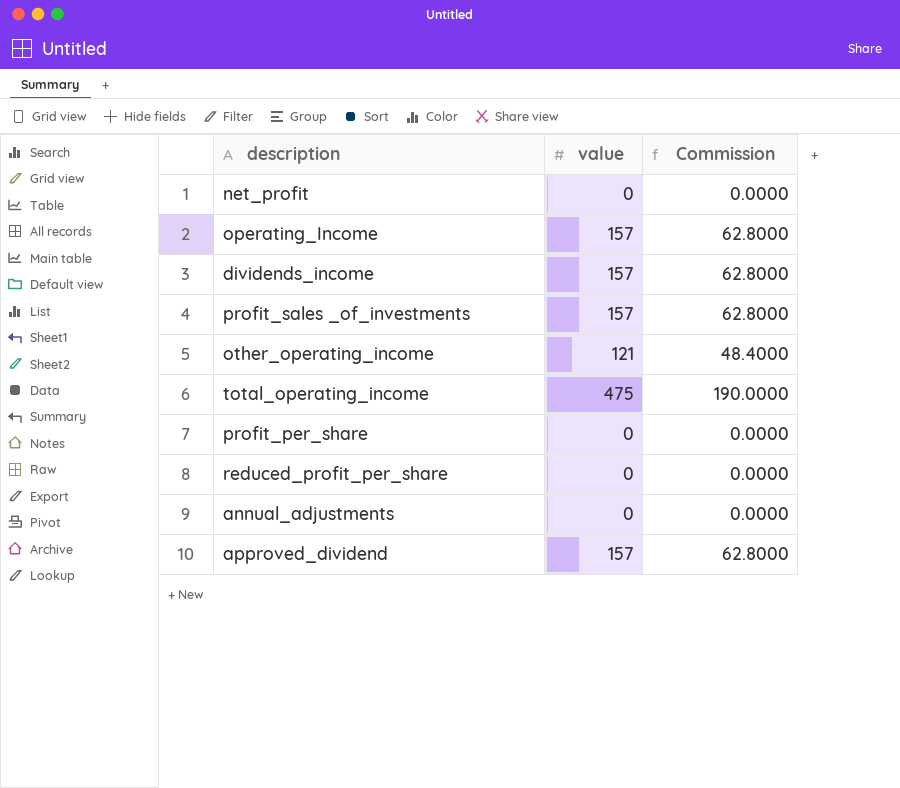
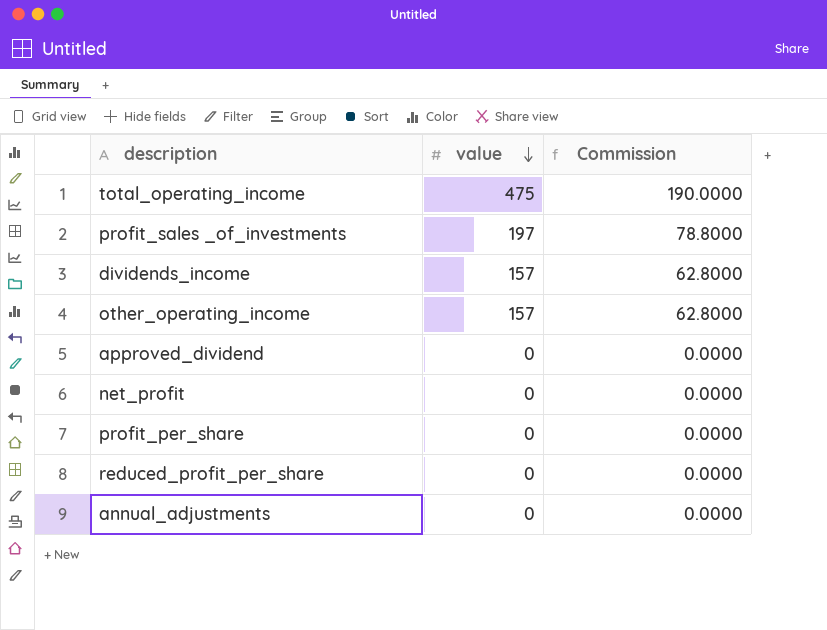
row order: none -> value descending
row operating_Income: 157 | 62.8000 -> none
profit_sales _of_investments | value: 157 -> 197
profit_sales _of_investments | Commission: 62.8000 -> 78.8000
other_operating_income | value: 121 -> 157
other_operating_income | Commission: 48.4000 -> 62.8000
approved_dividend | value: 157 -> 0
approved_dividend | Commission: 62.8000 -> 0.0000

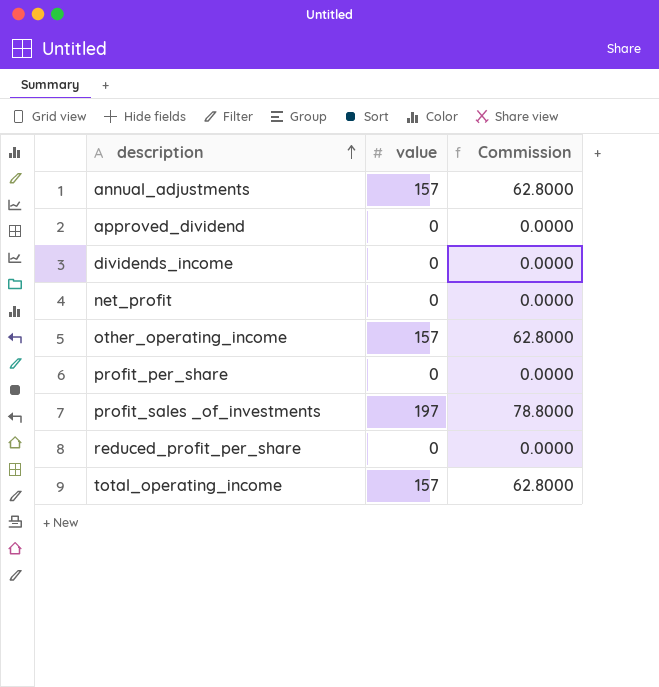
row order: value descending -> description ascending
annual_adjustments | value: 0 -> 157
annual_adjustments | Commission: 0.0000 -> 62.8000
dividends_income | value: 157 -> 0
dividends_income | Commission: 62.8000 -> 0.0000
total_operating_income | value: 475 -> 157
total_operating_income | Commission: 190.0000 -> 62.8000

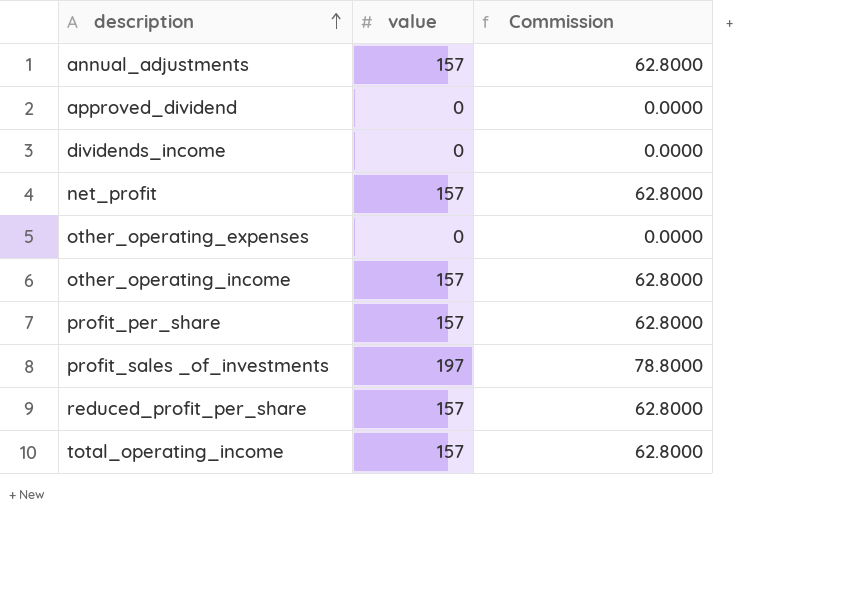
net_profit | value: 0 -> 157
net_profit | Commission: 0.0000 -> 62.8000
row other_operating_expenses: none -> 0 | 0.0000
profit_per_share | value: 0 -> 157
profit_per_share | Commission: 0.0000 -> 62.8000
reduced_profit_per_share | value: 0 -> 157
reduced_profit_per_share | Commission: 0.0000 -> 62.8000

